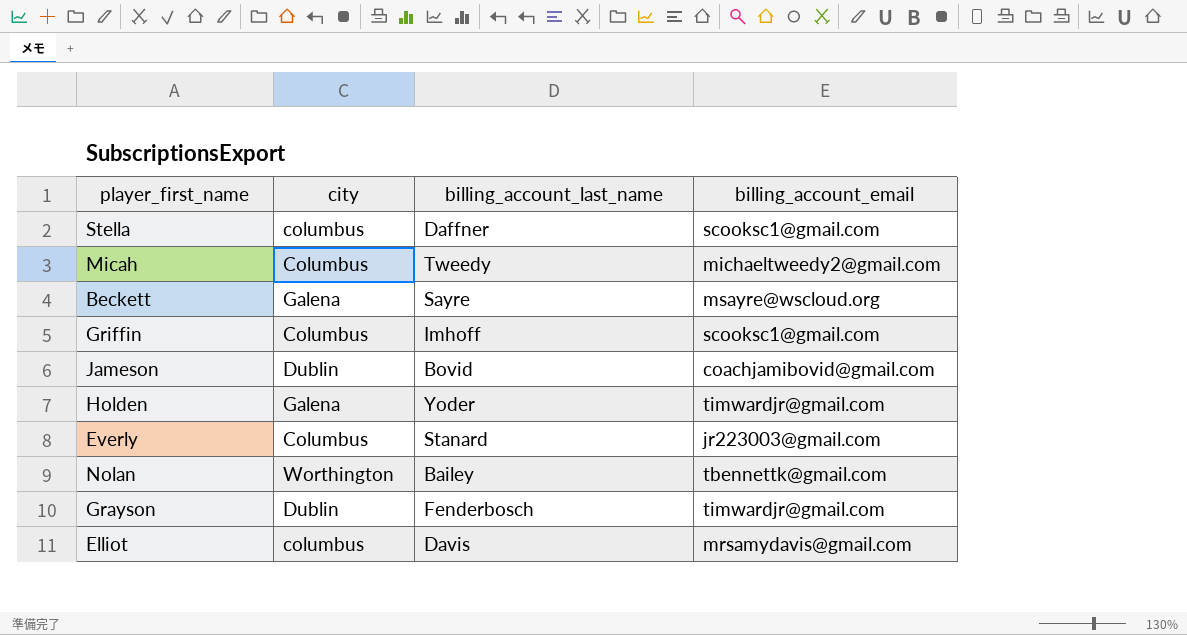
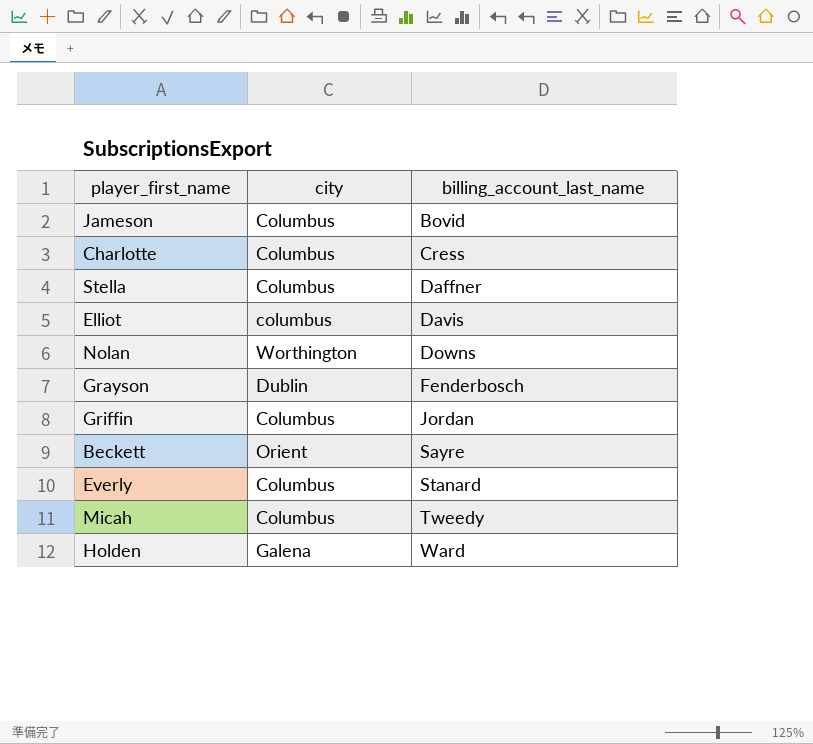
row order: none -> billing_account_last_name ascending
column billing_account_email | position: 4 -> none
Jameson | city: Dublin -> Columbus
row Charlotte: none -> Columbus | Cress
Stella | city: columbus -> Columbus
Nolan | billing_account_last_name: Bailey -> Downs
Griffin | billing_account_last_name: Imhoff -> Jordan
Beckett | city: Galena -> Orient
Holden | billing_account_last_name: Yoder -> Ward

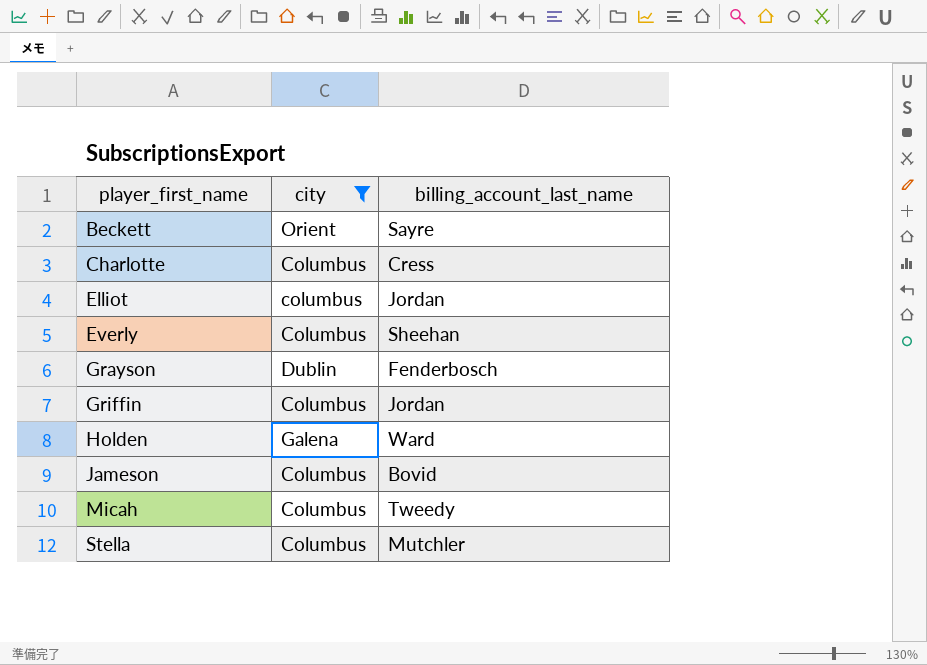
filter: none -> city != Worthington
row order: billing_account_last_name ascending -> player_first_name ascending
Elliot | billing_account_last_name: Davis -> Jordan
Everly | billing_account_last_name: Stanard -> Sheehan
Stella | billing_account_last_name: Daffner -> Mutchler

